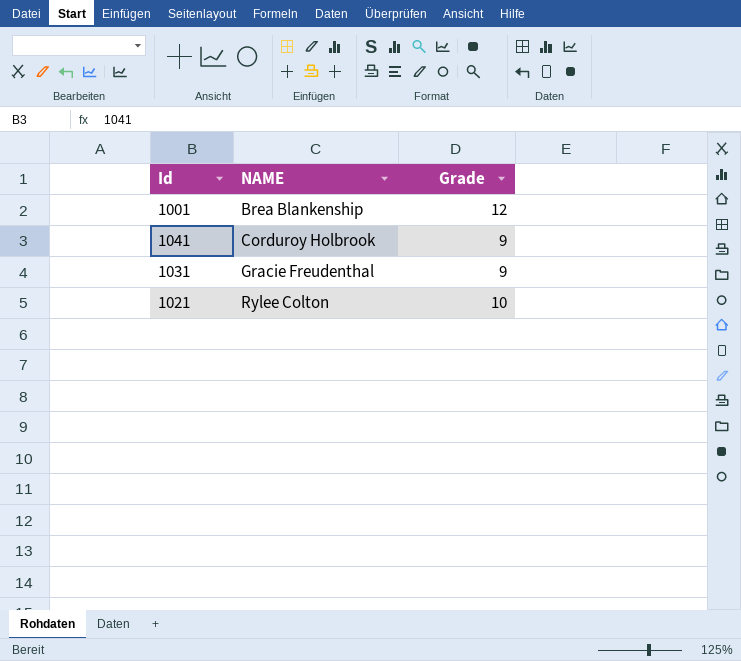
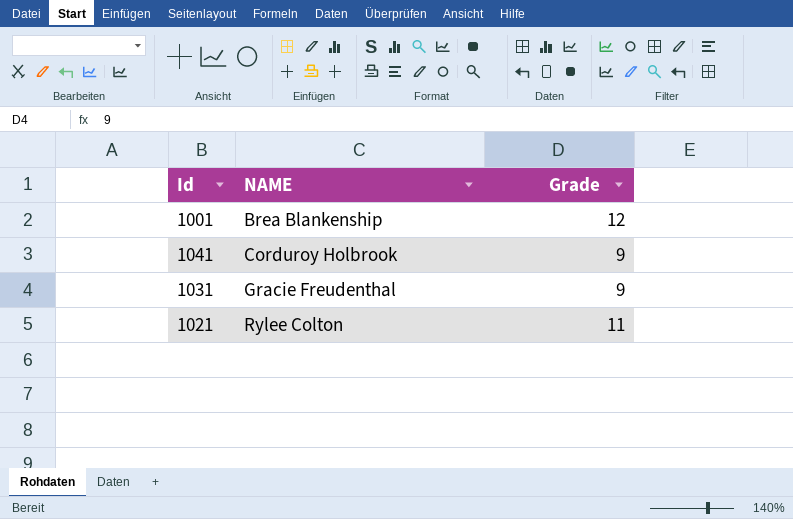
1021 | Grade: 10 -> 11

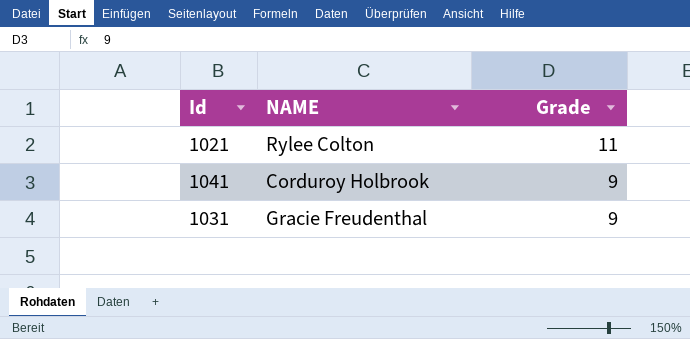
row order: NAME ascending -> Grade descending
row 1001: Brea Blankenship | 12 -> none

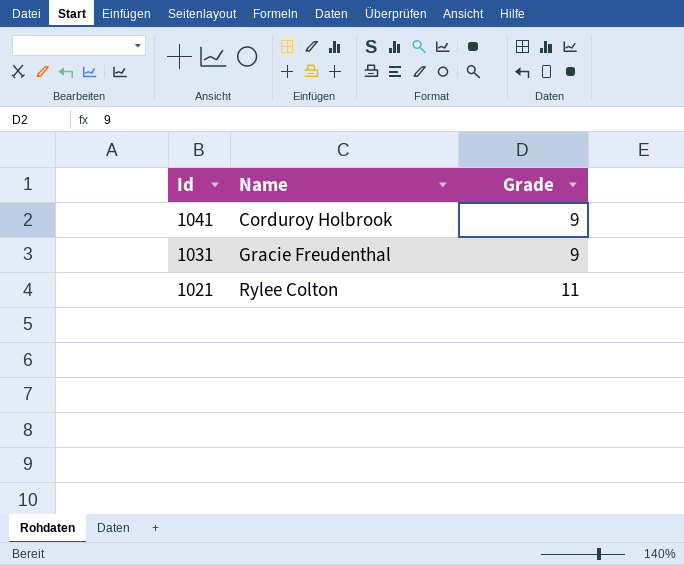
row order: Grade descending -> Id descending
column name: NAME -> Name

